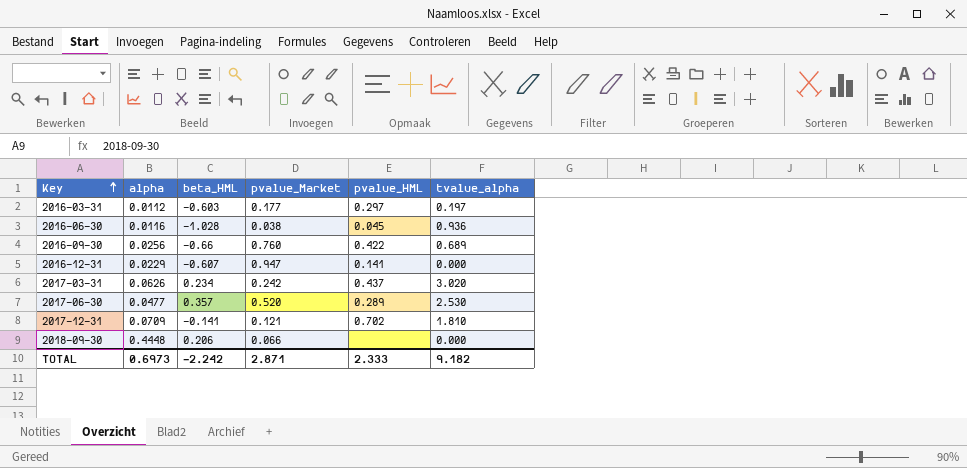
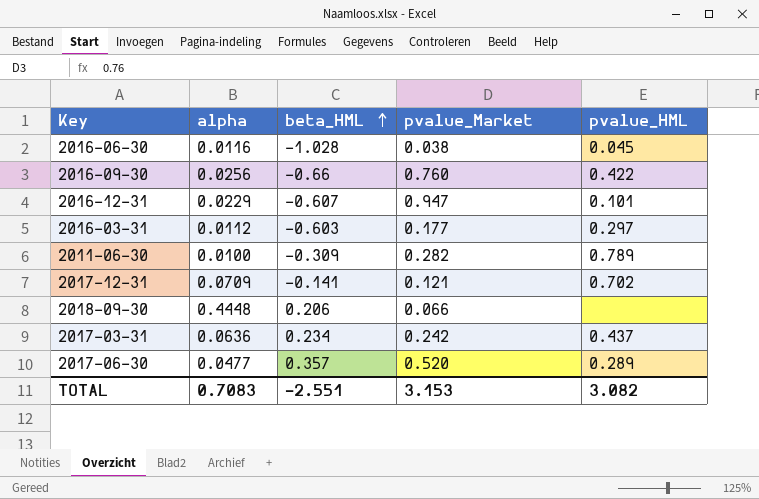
row order: Key ascending -> beta_HML ascending
column tvalue_alpha | position: 6 -> none
2016-12-31 | pvalue_HML: 0.141 -> 0.101
row 2011-06-30: none -> 0.0100 | -0.309 | 0.282 | 0.789
2017-03-31 | alpha: 0.0626 -> 0.0636
TOTAL | alpha: 0.6973 -> 0.7083
TOTAL | beta_HML: -2.242 -> -2.551
TOTAL | pvalue_Market: 2.871 -> 3.153
TOTAL | pvalue_HML: 2.333 -> 3.082

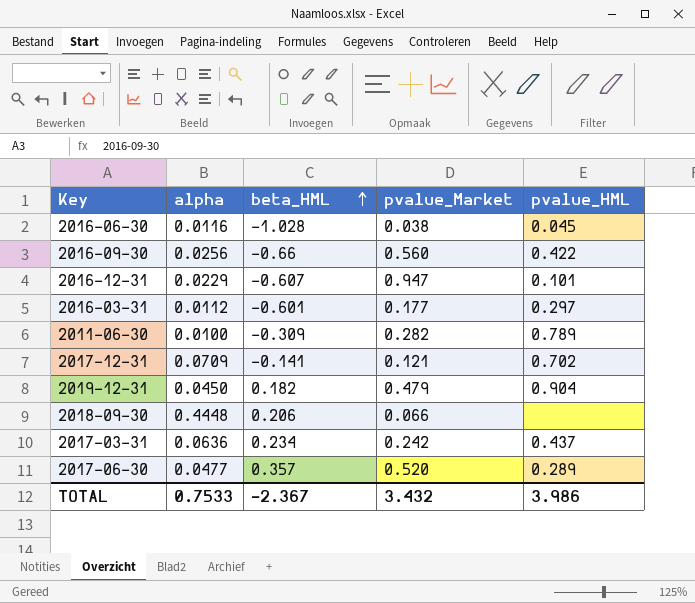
2016-09-30 | pvalue_Market: 0.760 -> 0.560
2016-03-31 | beta_HML: -0.603 -> -0.601
row 2019-12-31: none -> 0.0450 | 0.182 | 0.479 | 0.904
TOTAL | alpha: 0.7083 -> 0.7533
TOTAL | beta_HML: -2.551 -> -2.367
TOTAL | pvalue_Market: 3.153 -> 3.432
TOTAL | pvalue_HML: 3.082 -> 3.986

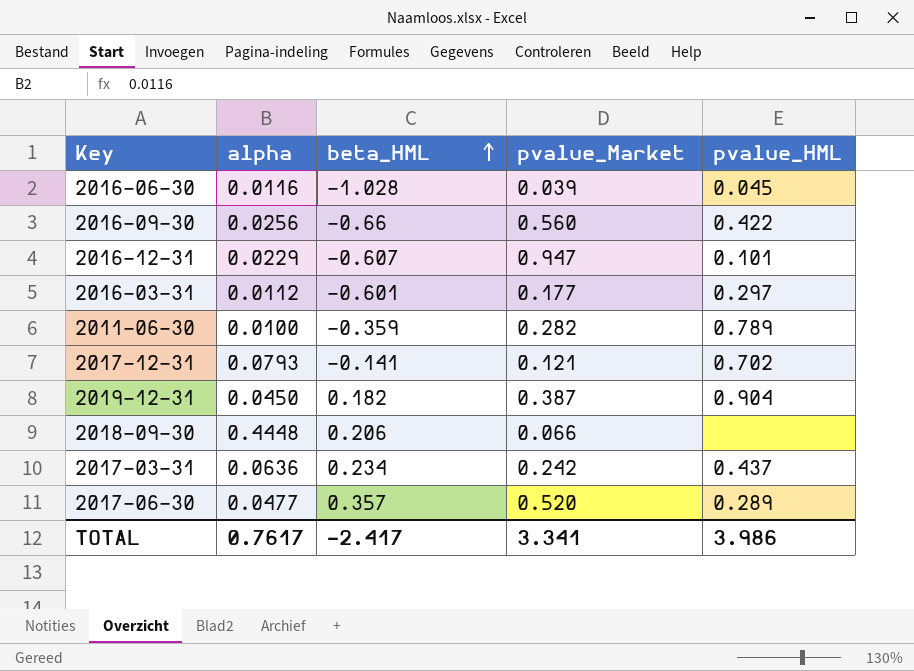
2016-06-30 | pvalue_Market: 0.038 -> 0.039
2011-06-30 | beta_HML: -0.309 -> -0.359
2017-12-31 | alpha: 0.0709 -> 0.0793
2019-12-31 | pvalue_Market: 0.479 -> 0.387
TOTAL | alpha: 0.7533 -> 0.7617
TOTAL | beta_HML: -2.367 -> -2.417
TOTAL | pvalue_Market: 3.432 -> 3.341

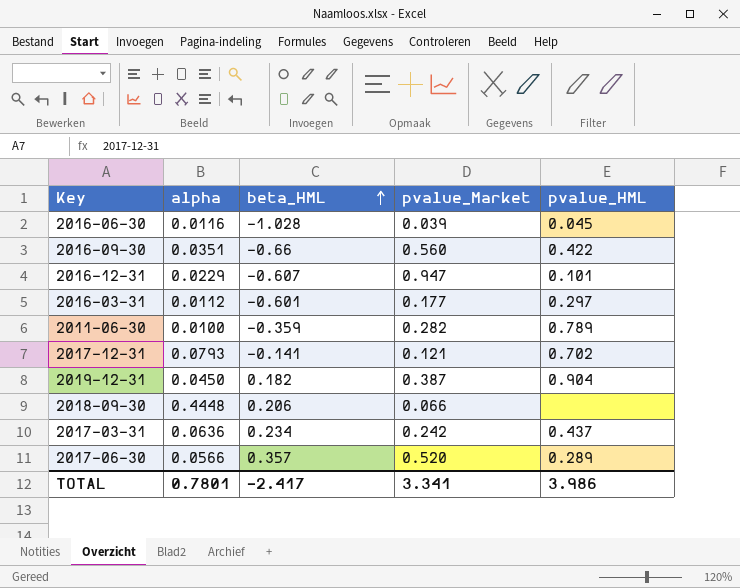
2016-09-30 | alpha: 0.0256 -> 0.0351
2017-06-30 | alpha: 0.0477 -> 0.0566
TOTAL | alpha: 0.7617 -> 0.7801

